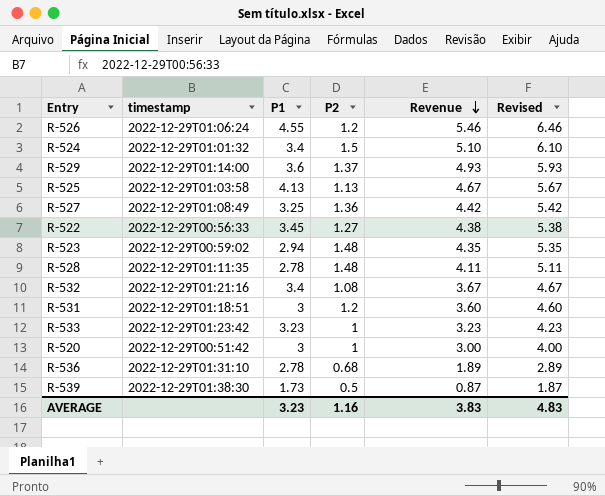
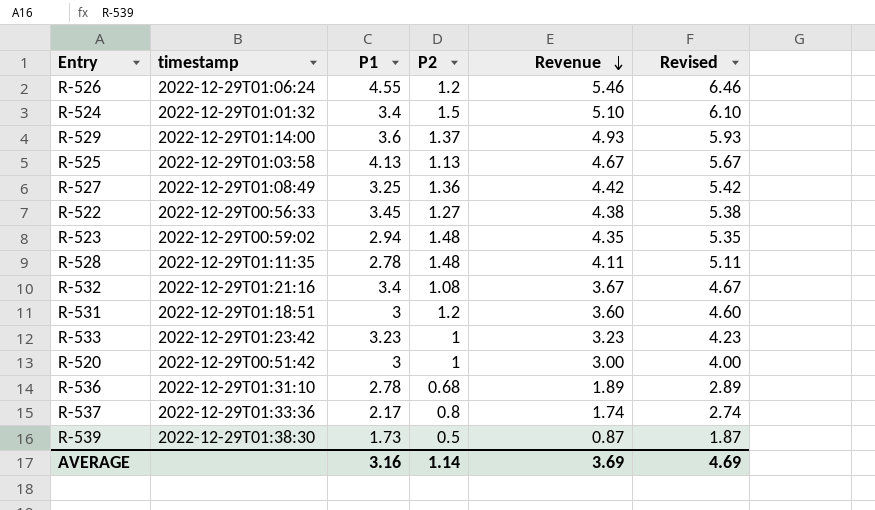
row R-537: none -> 2022-12-29T01:33:36 | 2.17 | 0.8 | 1.74 | 2.74
AVERAGE | P1: 3.23 -> 3.16
AVERAGE | P2: 1.16 -> 1.14
AVERAGE | Revenue: 3.83 -> 3.69
AVERAGE | Revised: 4.83 -> 4.69

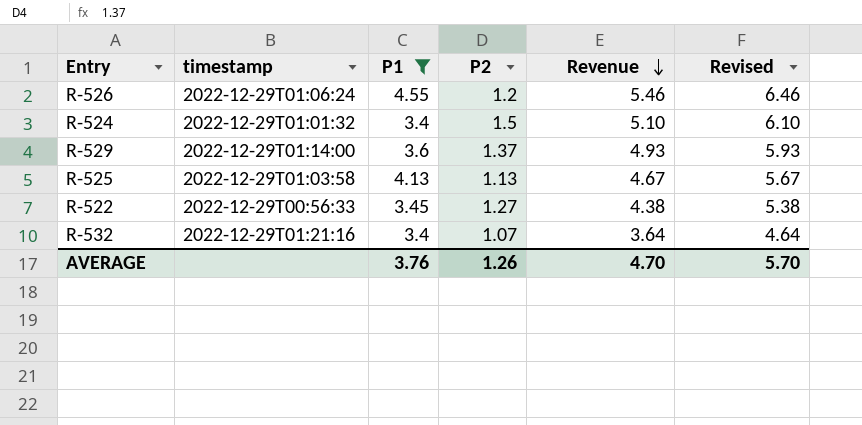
filter: none -> P1 >= 3.4
R-532 | P2: 1.08 -> 1.07
R-532 | Revenue: 3.67 -> 3.64
R-532 | Revised: 4.67 -> 4.64
AVERAGE | P1: 3.16 -> 3.76
AVERAGE | P2: 1.14 -> 1.26
AVERAGE | Revenue: 3.69 -> 4.70
AVERAGE | Revised: 4.69 -> 5.70

